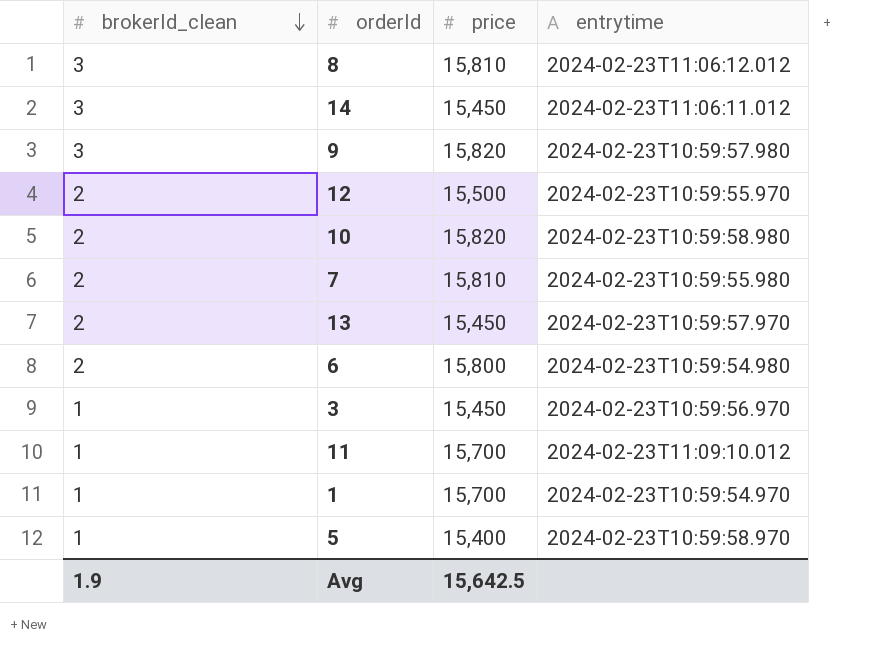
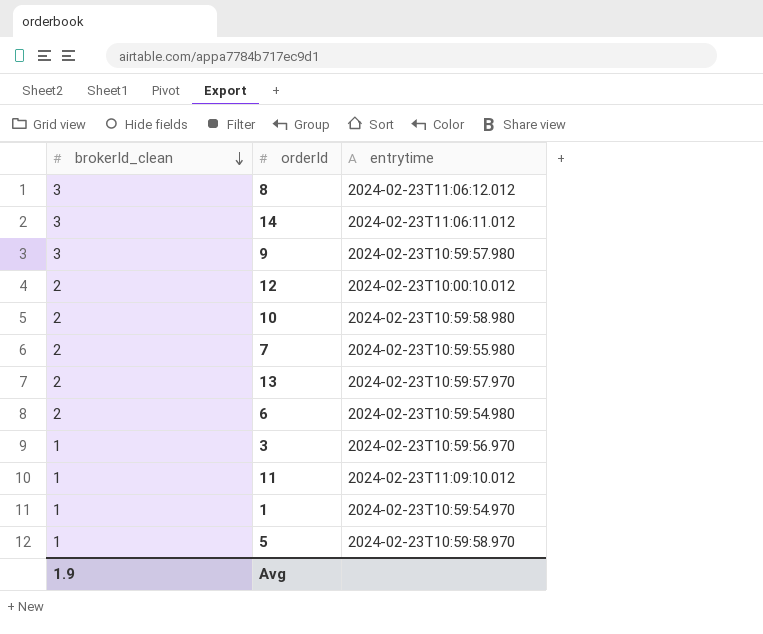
column price | position: 3 -> none
12 | entrytime: 2024-02-23T10:59:55.970 -> 2024-02-23T10:00:10.012

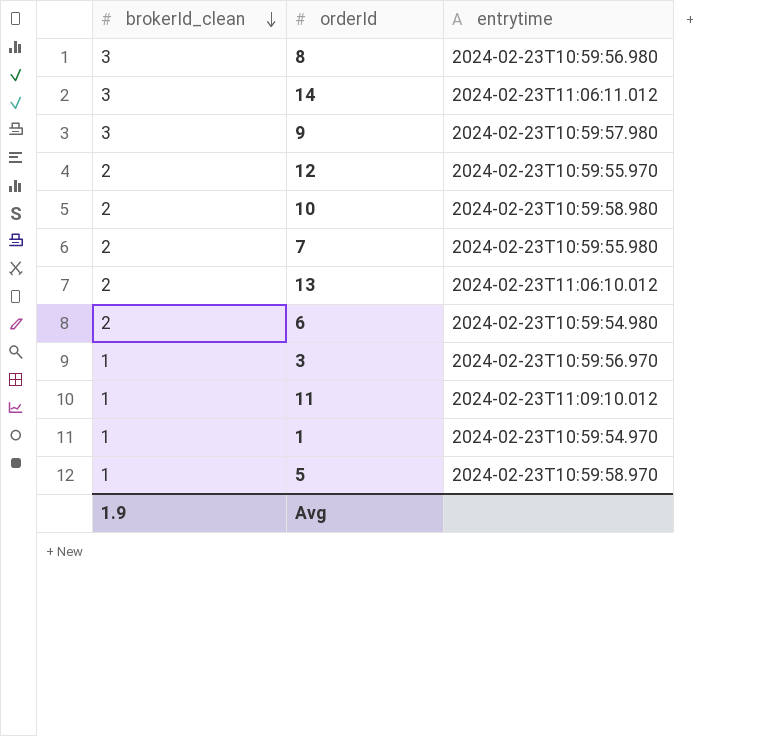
8 | entrytime: 2024-02-23T11:06:12.012 -> 2024-02-23T10:59:56.980
12 | entrytime: 2024-02-23T10:00:10.012 -> 2024-02-23T10:59:55.970
13 | entrytime: 2024-02-23T10:59:57.970 -> 2024-02-23T11:06:10.012

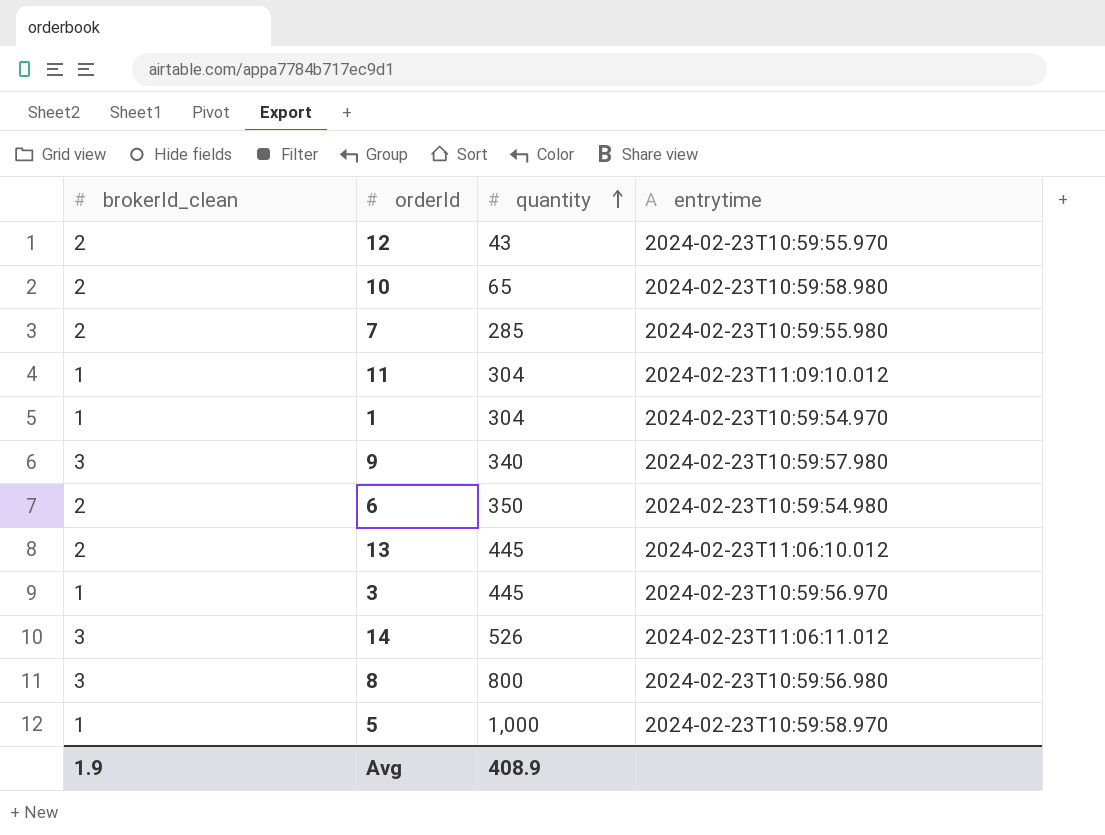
row order: brokerId_clean descending -> quantity ascending
column quantity | position: none -> 3

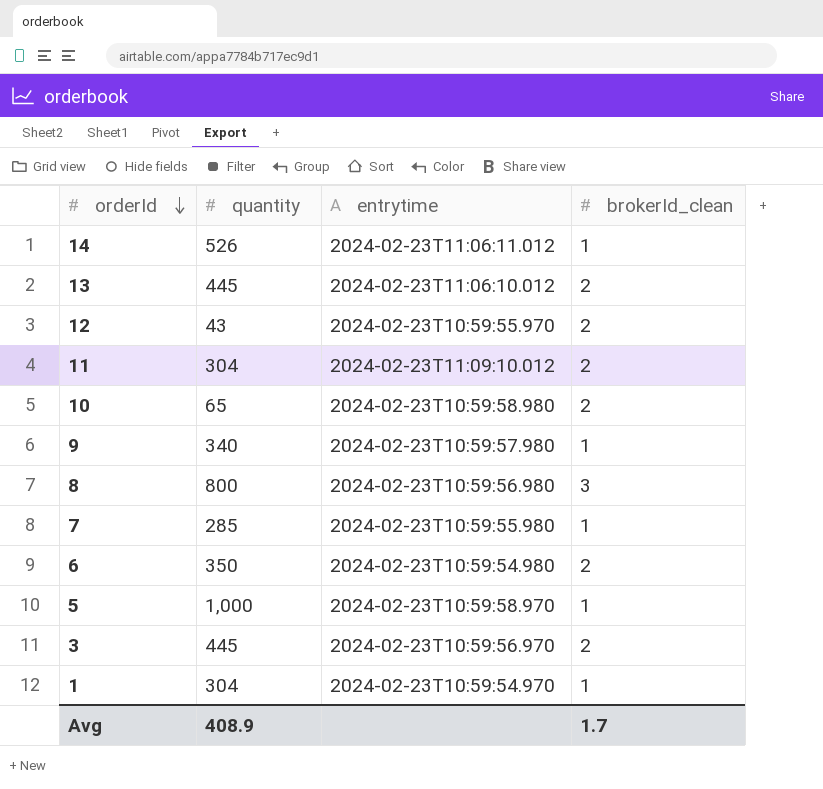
row order: quantity ascending -> orderId descending
column brokerId_clean | position: 1 -> 4
14 | brokerId_clean: 3 -> 1
11 | brokerId_clean: 1 -> 2
9 | brokerId_clean: 3 -> 1
7 | brokerId_clean: 2 -> 1
3 | brokerId_clean: 1 -> 2
Avg | brokerId_clean: 1.9 -> 1.7

